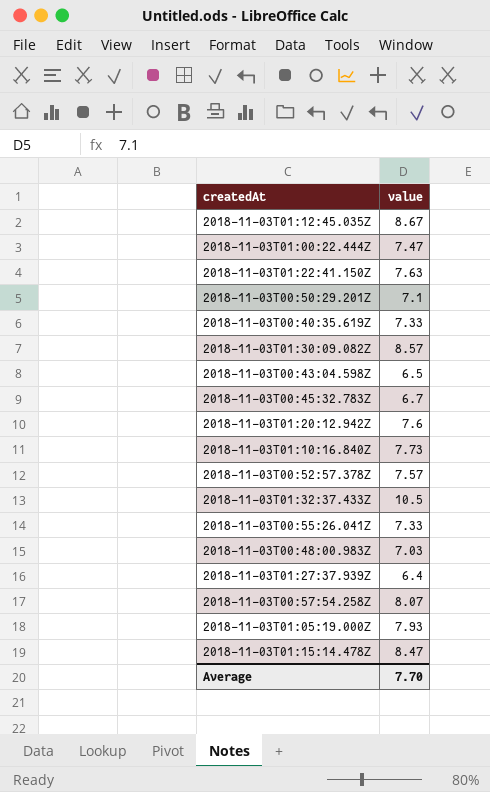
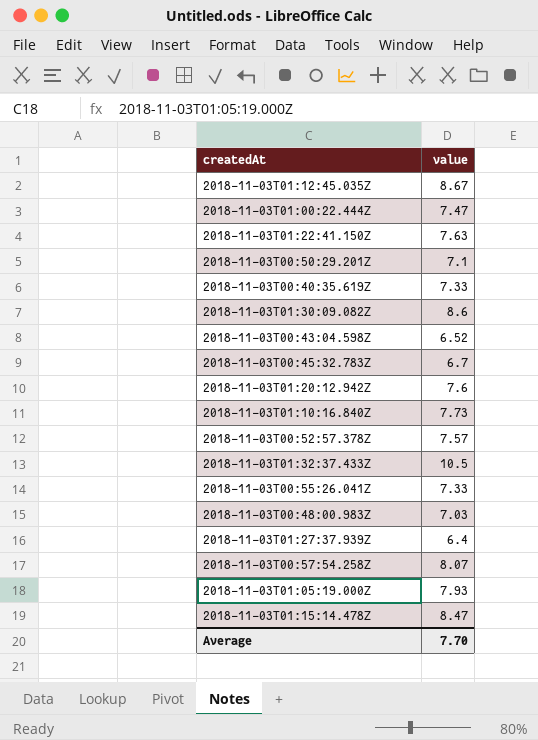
2018-11-03T01:30:09.082Z | value: 8.57 -> 8.6
2018-11-03T00:43:04.598Z | value: 6.5 -> 6.52

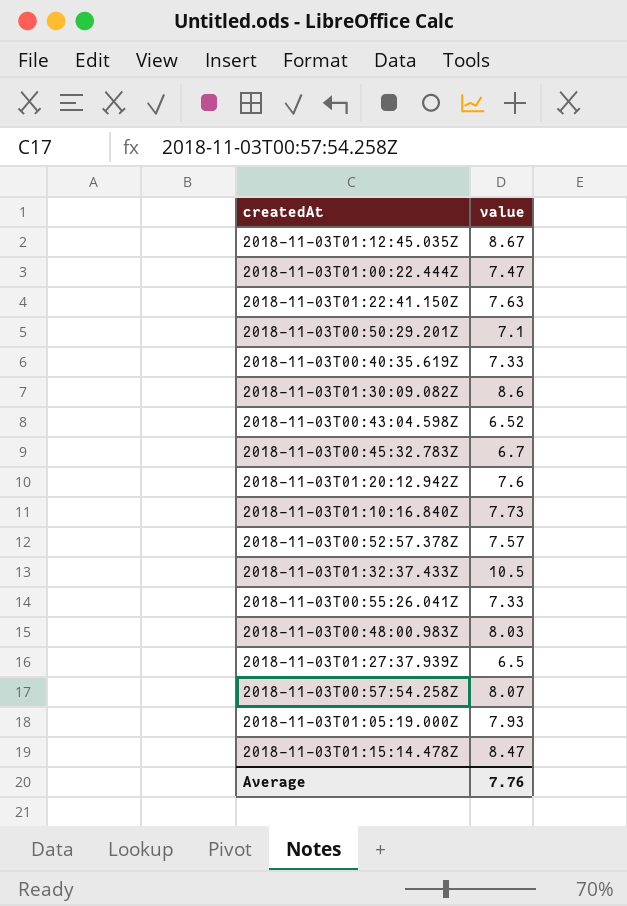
2018-11-03T00:48:00.983Z | value: 7.03 -> 8.03
2018-11-03T01:27:37.939Z | value: 6.4 -> 6.5
Average | value: 7.70 -> 7.76

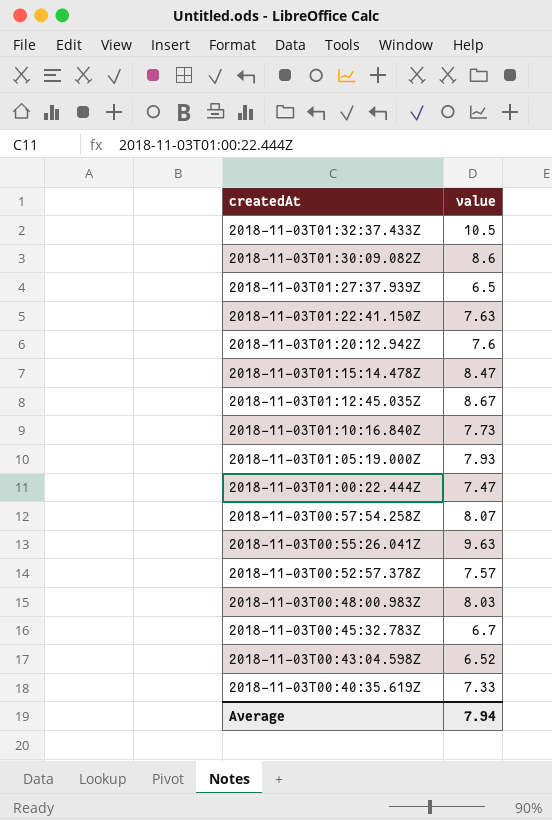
row order: none -> createdAt descending
row 2018-11-03T00:50:29.201Z: 7.1 -> none
2018-11-03T00:55:26.041Z | value: 7.33 -> 9.63
Average | value: 7.76 -> 7.94

